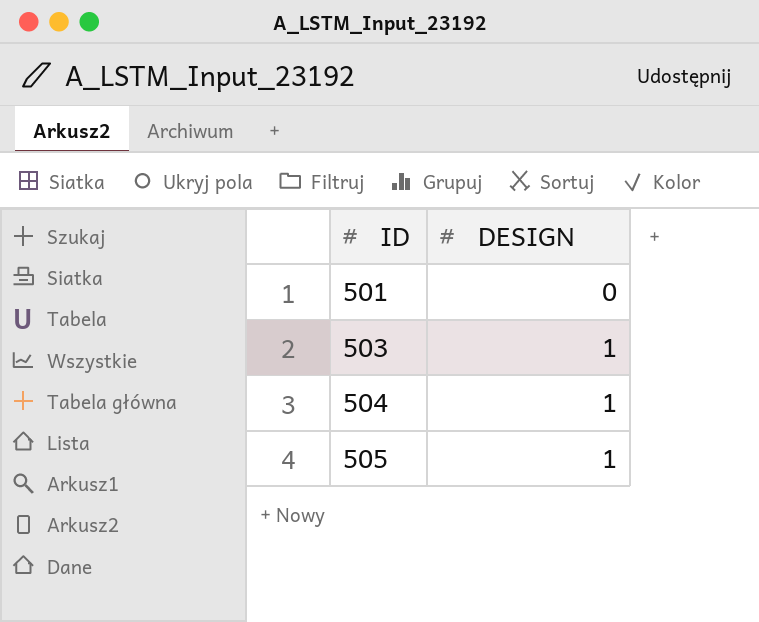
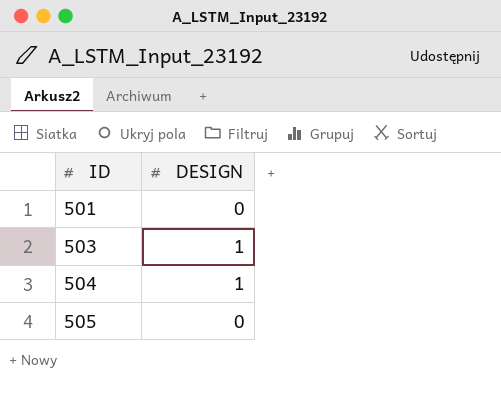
505 | DESIGN: 1 -> 0

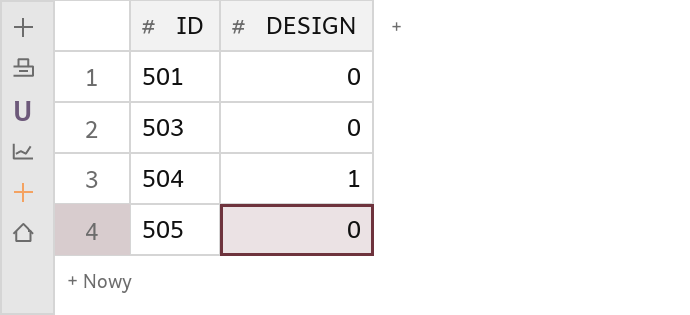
503 | DESIGN: 1 -> 0

